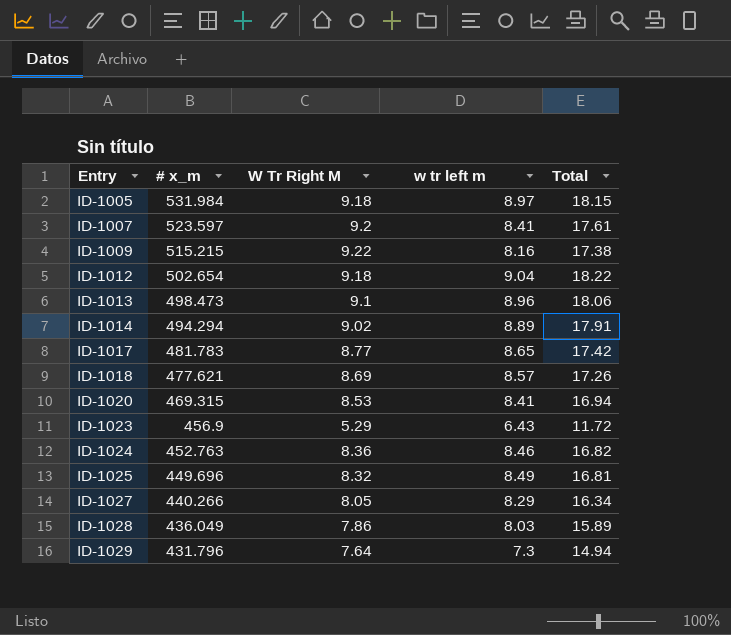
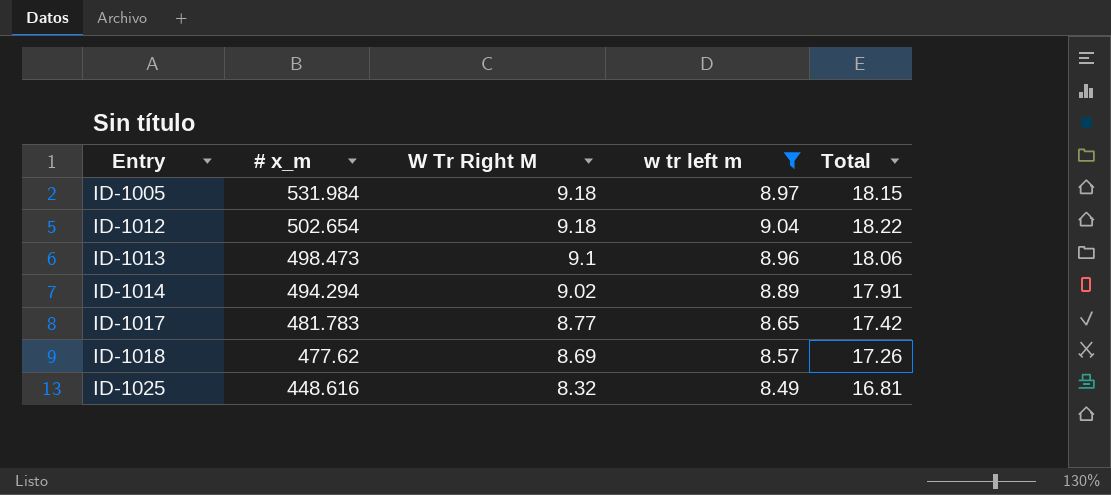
filter: none -> w tr left m >= 8.49
ID-1018 | # x_m: 477.621 -> 477.62
ID-1025 | # x_m: 449.696 -> 448.616

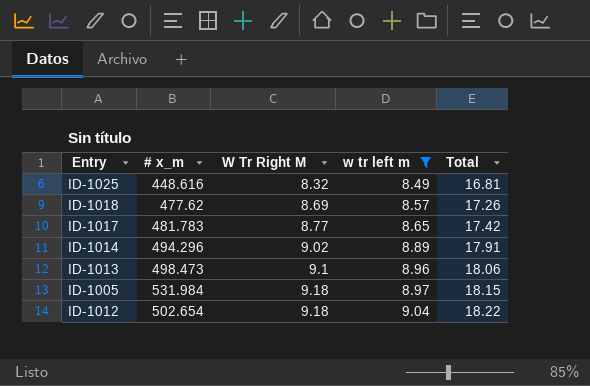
row order: Entry ascending -> W Tr Right M ascending
ID-1014 | # x_m: 494.294 -> 494.296

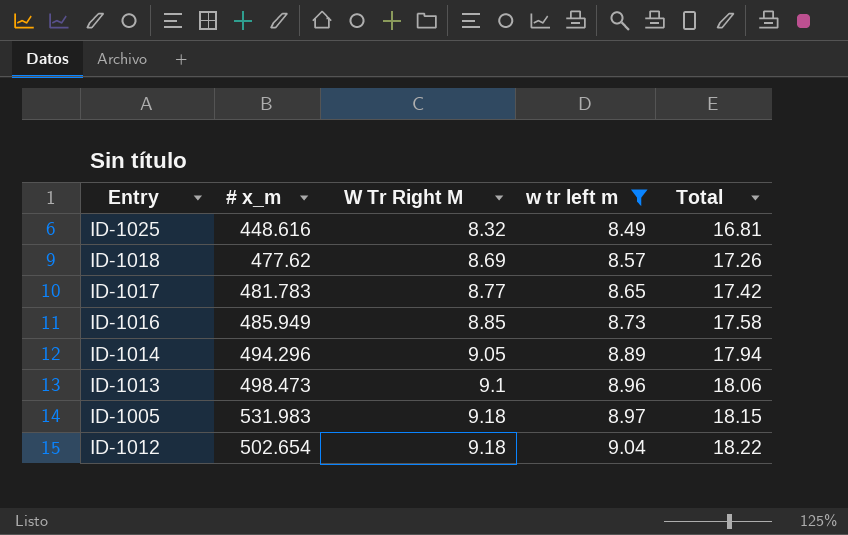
row ID-1016: none -> 485.949 | 8.85 | 8.73 | 17.58
ID-1014 | W Tr Right M: 9.02 -> 9.05
ID-1014 | Total: 17.91 -> 17.94
ID-1005 | # x_m: 531.984 -> 531.983

